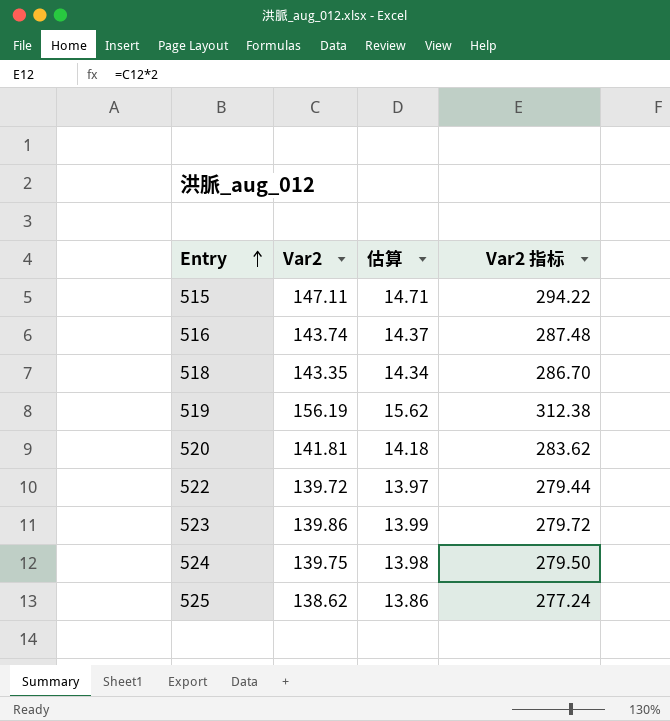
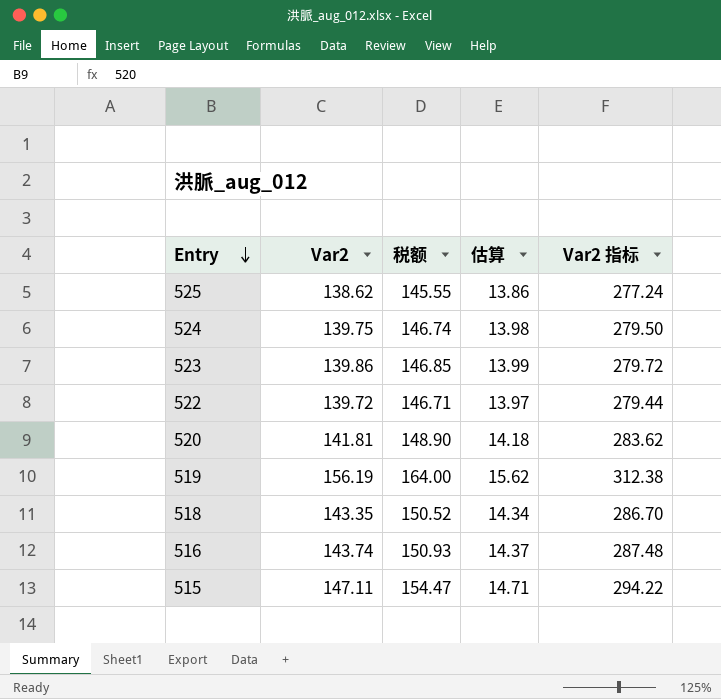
row order: Entry ascending -> Entry descending
column 税额 | formula: none -> [Var2] * 1.05

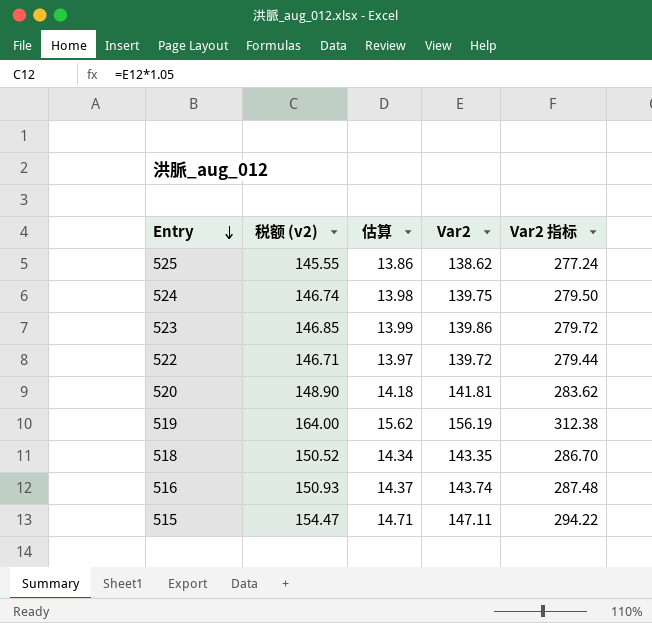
column name: 税额 -> 税额 (v2)
column Var2 | position: 2 -> 4

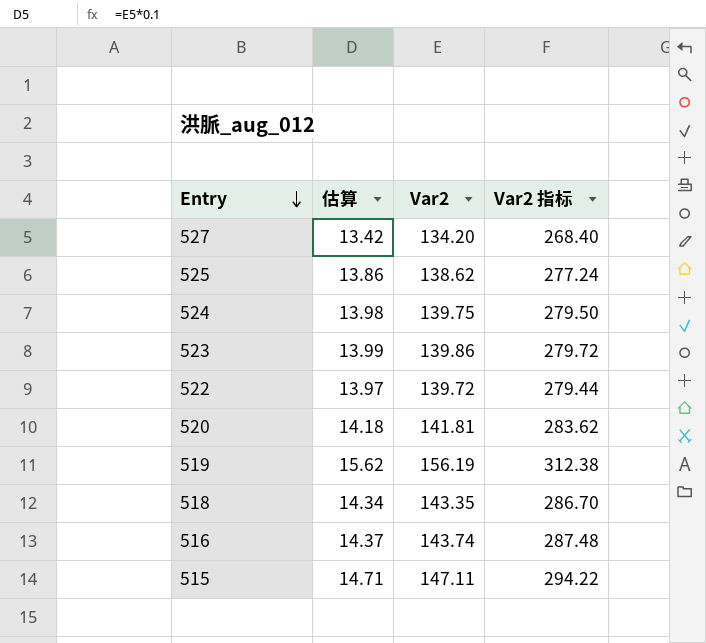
column 税额 (v2) | formula: [Var2] * 1.05 -> none
row 527: none -> 13.42 | 134.20 | 268.40

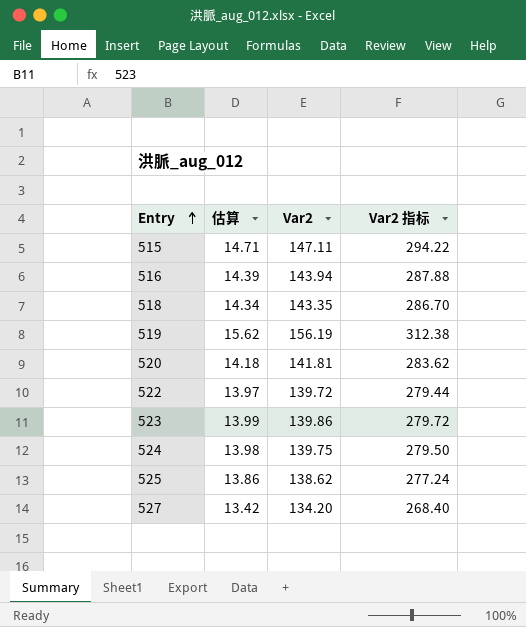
row order: Entry descending -> Entry ascending
516 | 估算: 14.37 -> 14.39
516 | Var2: 143.74 -> 143.94
516 | Var2 指标: 287.48 -> 287.88

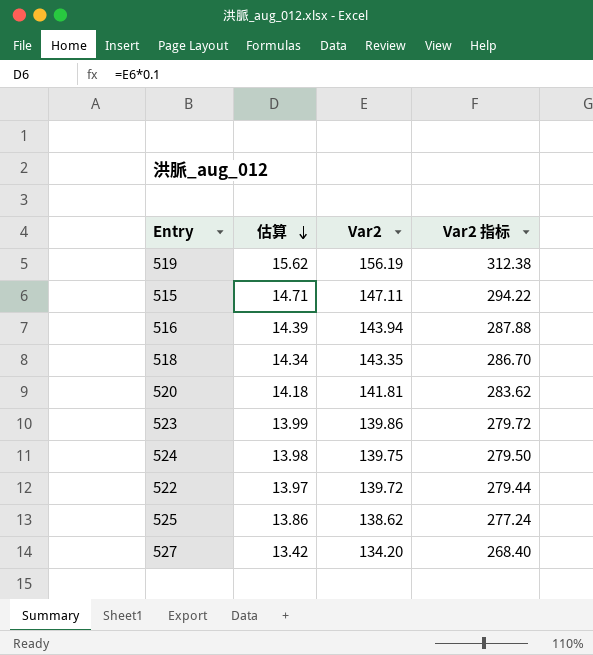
row order: Entry ascending -> 估算 descending

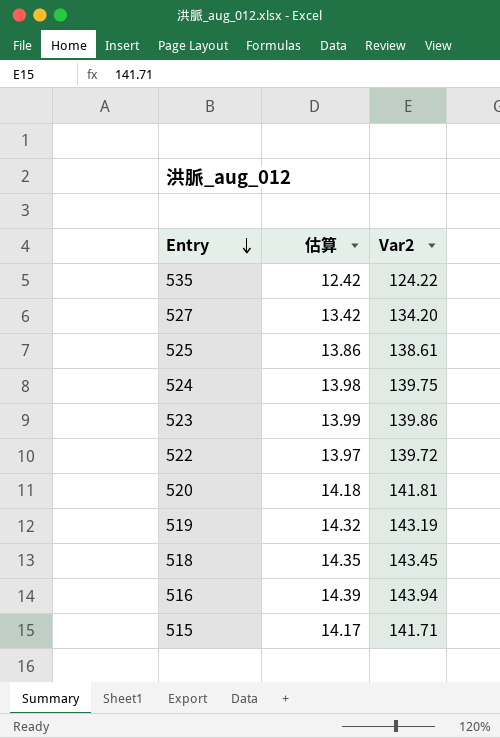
row order: 估算 descending -> Entry descending
column Var2 指标 | formula: [Var2] * 2 -> none
row 535: none -> 12.42 | 124.22
525 | Var2: 138.62 -> 138.61
519 | 估算: 15.62 -> 14.32
519 | Var2: 156.19 -> 143.19
518 | 估算: 14.34 -> 14.35
518 | Var2: 143.35 -> 143.45
515 | 估算: 14.71 -> 14.17
515 | Var2: 147.11 -> 141.71

